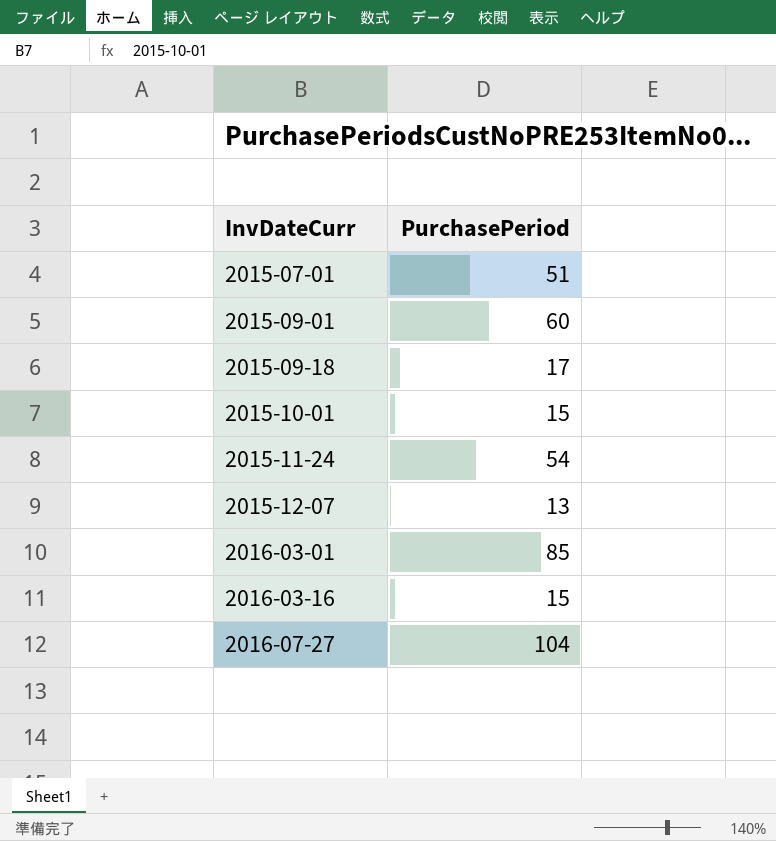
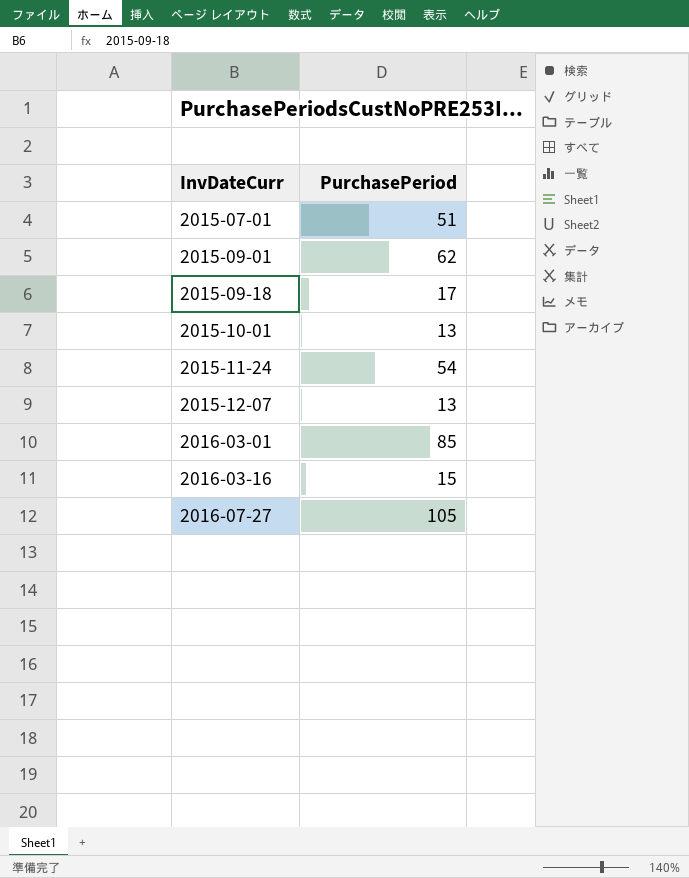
2015-09-01 | PurchasePeriod: 60 -> 62
2015-10-01 | PurchasePeriod: 15 -> 13
2016-07-27 | PurchasePeriod: 104 -> 105

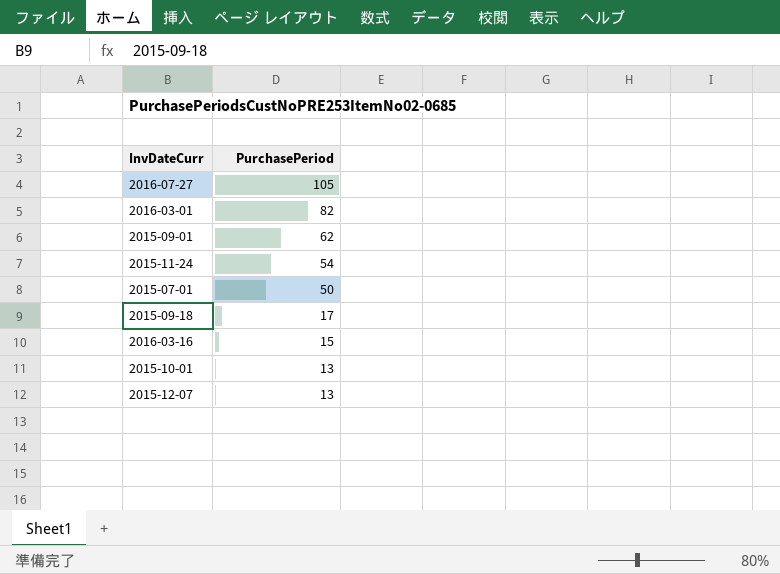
row order: InvDateCurr ascending -> PurchasePeriod descending
2016-03-01 | PurchasePeriod: 85 -> 82
2015-07-01 | PurchasePeriod: 51 -> 50

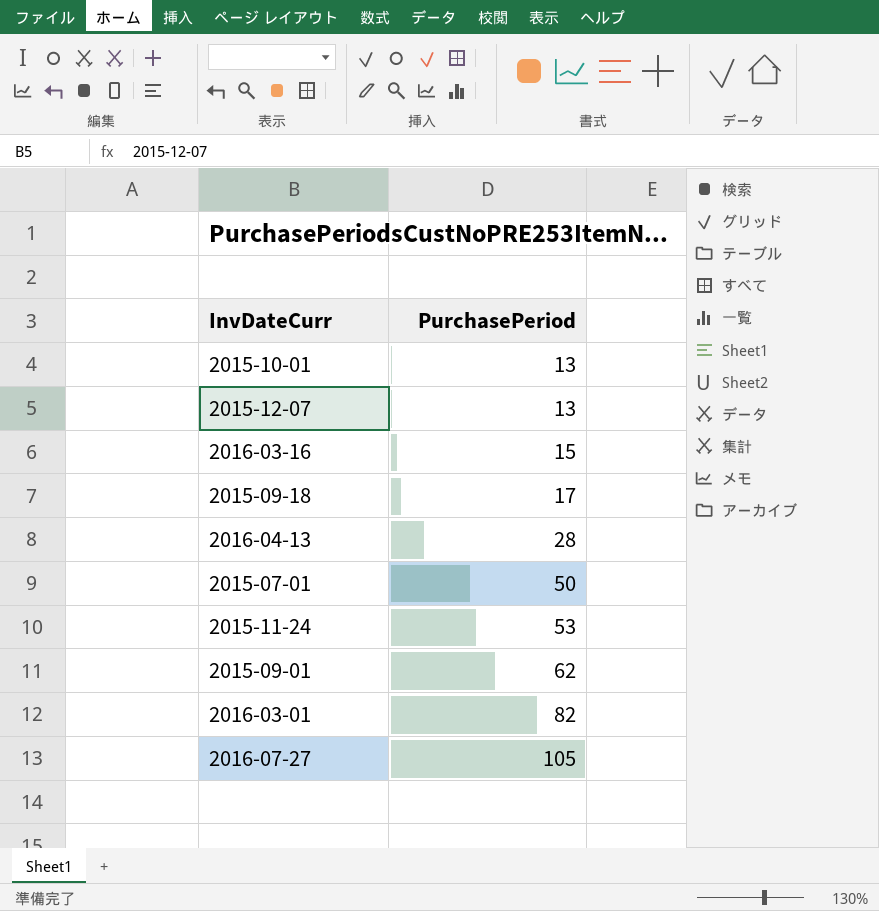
row order: PurchasePeriod descending -> PurchasePeriod ascending
row 2016-04-13: none -> 28
2015-11-24 | PurchasePeriod: 54 -> 53

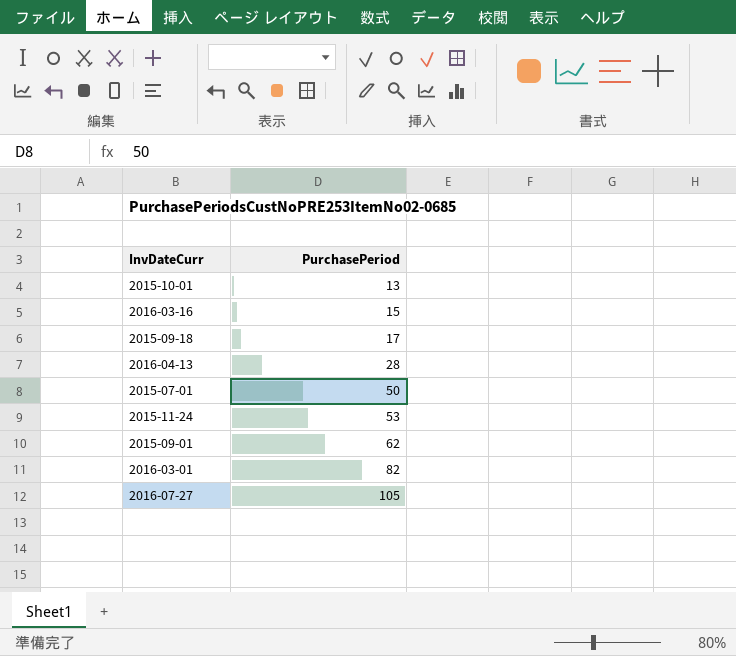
row 2015-12-07: 13 -> none

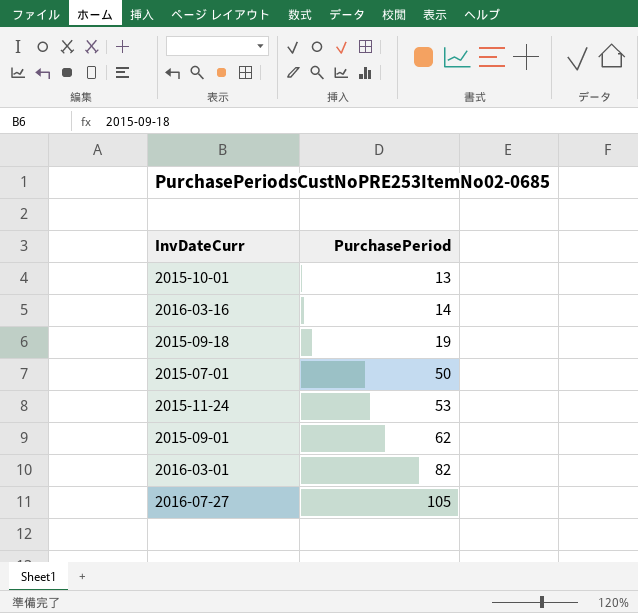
row 2016-04-13: 28 -> none
2016-03-16 | PurchasePeriod: 15 -> 14
2015-09-18 | PurchasePeriod: 17 -> 19

